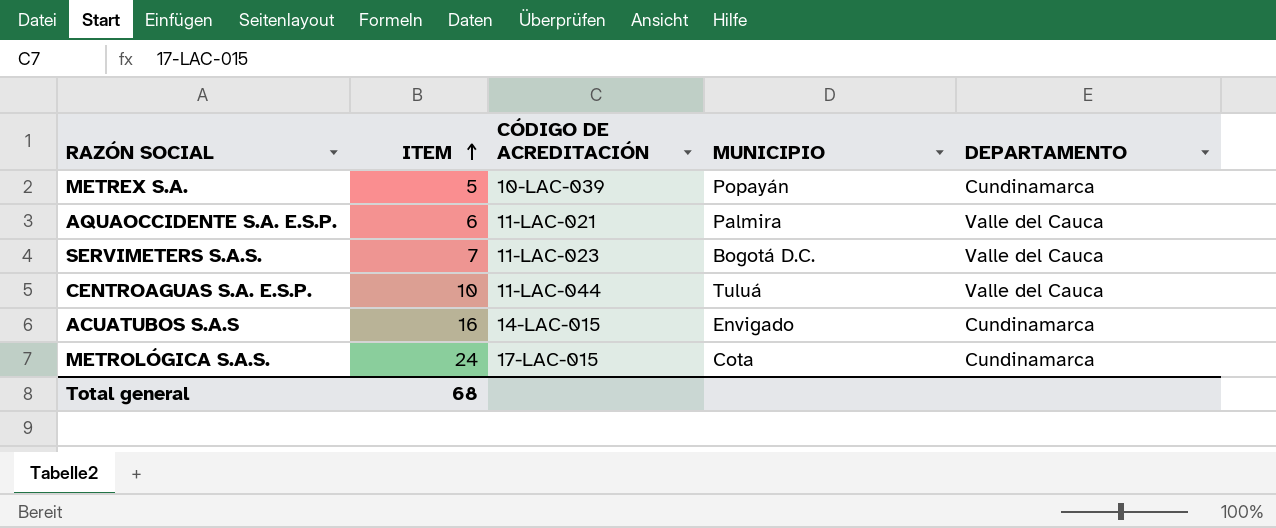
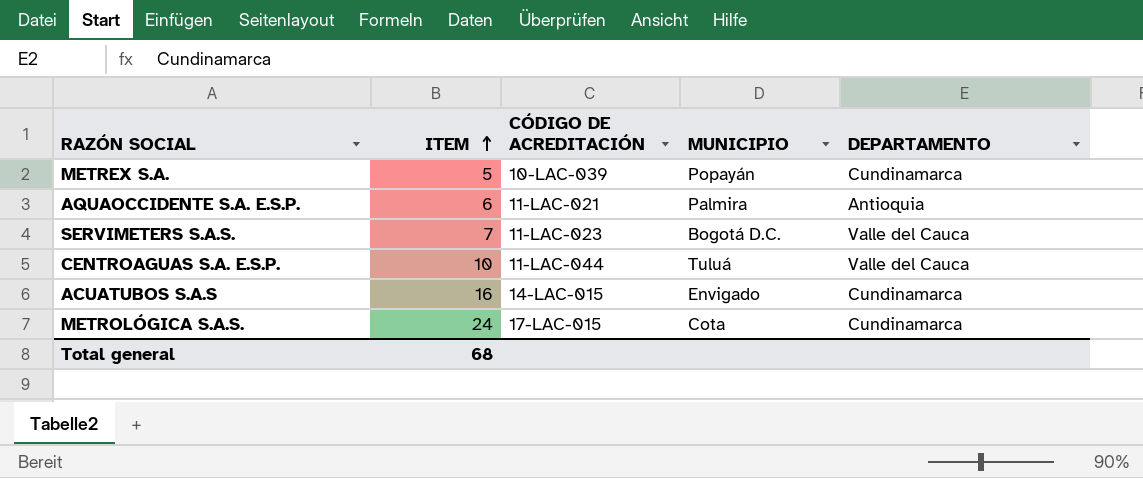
AQUAOCCIDENTE S.A. E.S.P. | DEPARTAMENTO: Valle del Cauca -> Antioquia

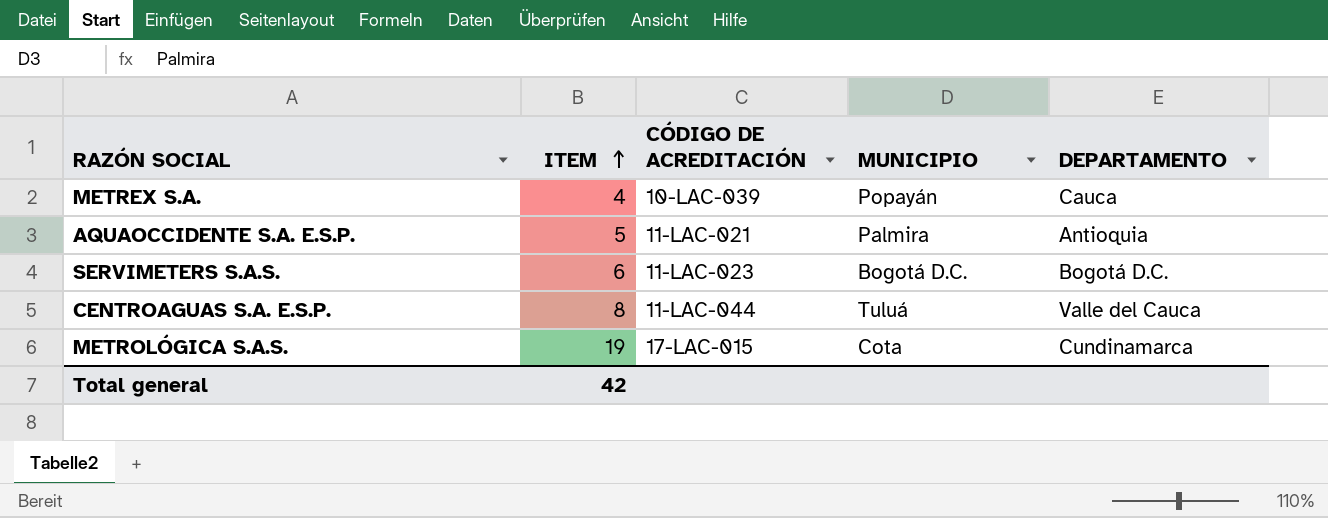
row ACUATUBOS S.A.S: 16 | 14-LAC-015 | Envigado | Cundinamarca -> none
METREX S.A. | ITEM: 5 -> 4
METREX S.A. | DEPARTAMENTO: Cundinamarca -> Cauca
AQUAOCCIDENTE S.A. E.S.P. | ITEM: 6 -> 5
SERVIMETERS S.A.S. | ITEM: 7 -> 6
SERVIMETERS S.A.S. | DEPARTAMENTO: Valle del Cauca -> Bogotá D.C.
CENTROAGUAS S.A. E.S.P. | ITEM: 10 -> 8
METROLÓGICA S.A.S. | ITEM: 24 -> 19
Total general | ITEM: 68 -> 42

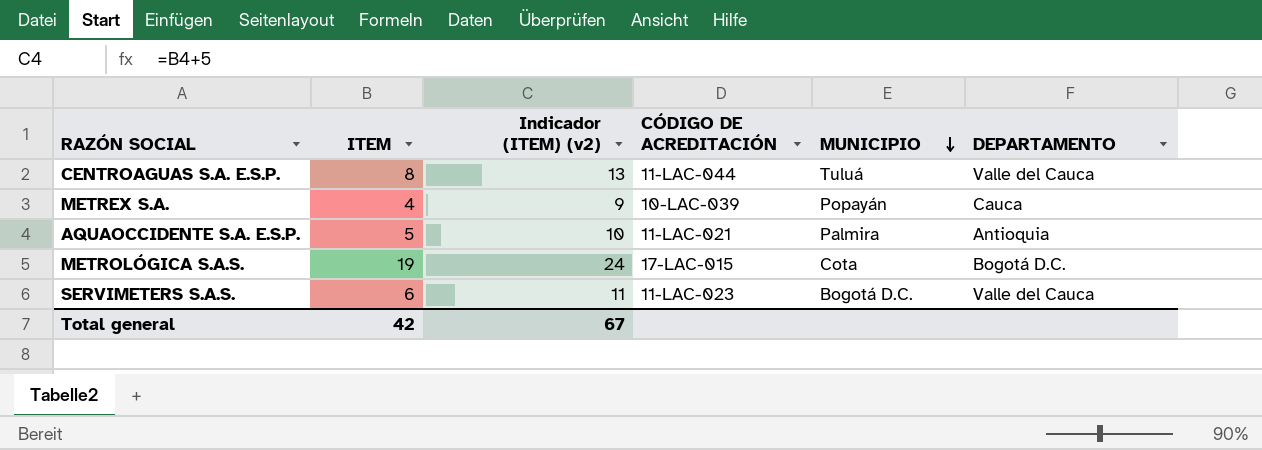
row order: ITEM ascending -> MUNICIPIO descending
column Indicador (ITEM) (v2) | formula: none -> [ITEM] + 5
METROLÓGICA S.A.S. | DEPARTAMENTO: Cundinamarca -> Bogotá D.C.
SERVIMETERS S.A.S. | DEPARTAMENTO: Bogotá D.C. -> Valle del Cauca

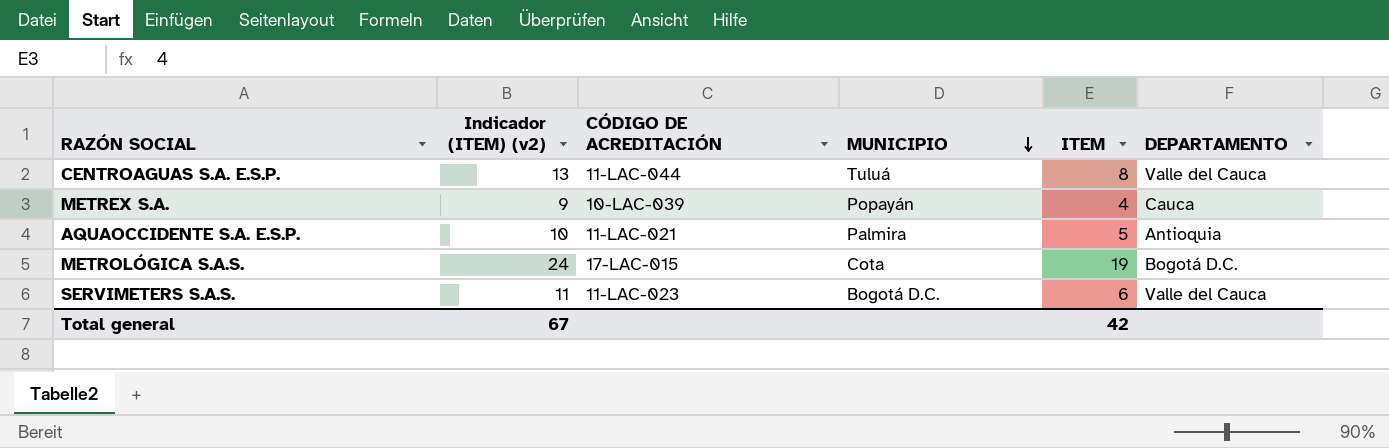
column ITEM | position: 2 -> 5

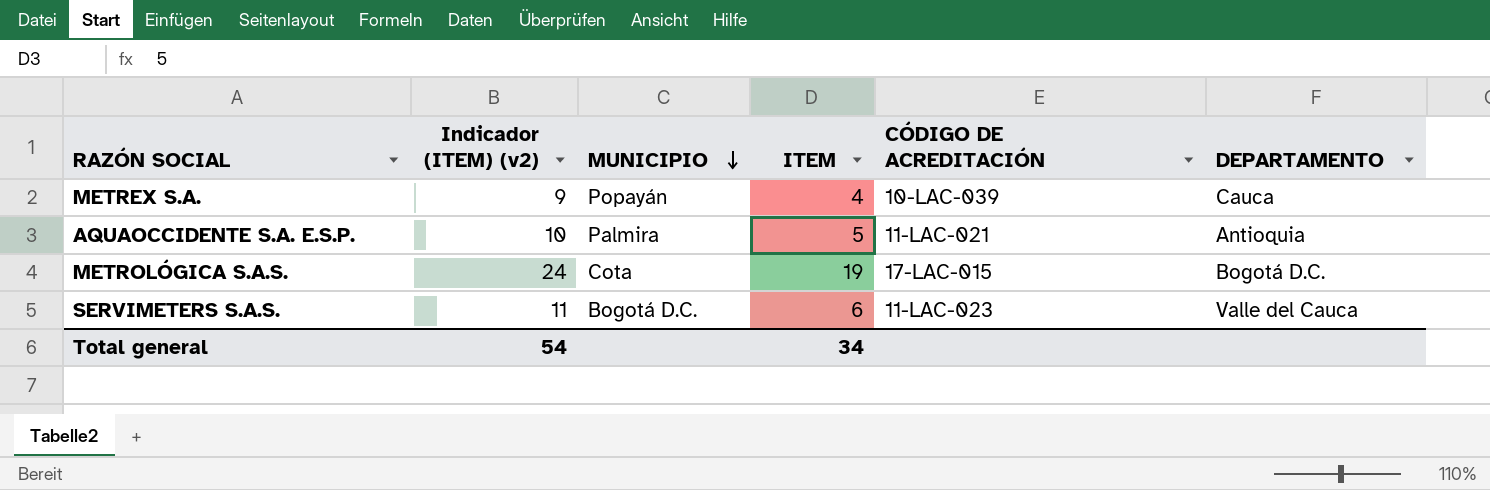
column CÓDIGO DE ACREDITACIÓN | position: 3 -> 5
row CENTROAGUAS S.A. E.S.P.: 13 | 11-LAC-044 | Tuluá | 8 | Valle del Cauca -> none
Total general | Indicador (ITEM) (v2): 67 -> 54
Total general | ITEM: 42 -> 34

